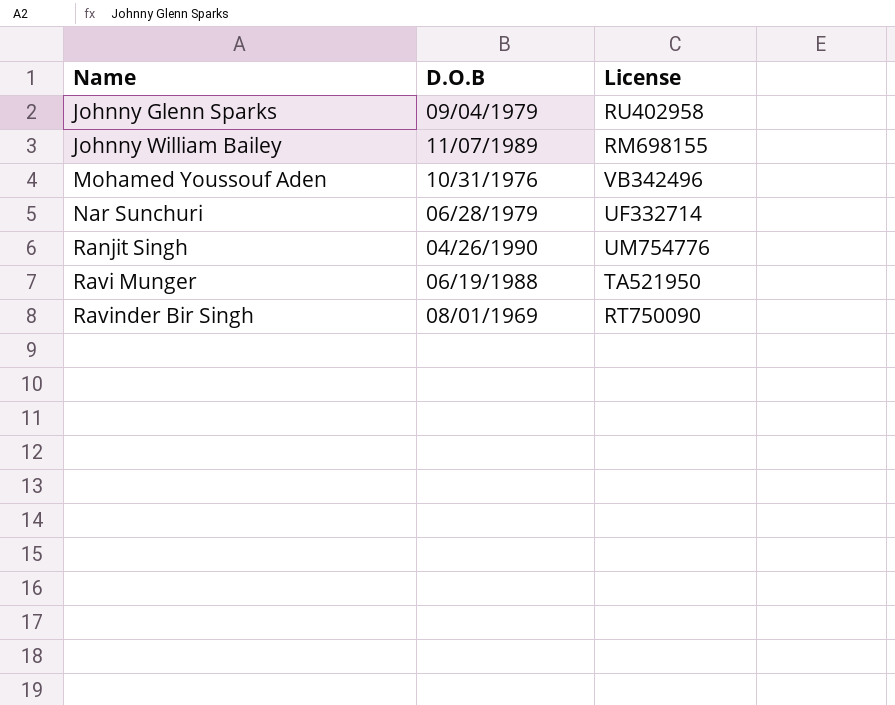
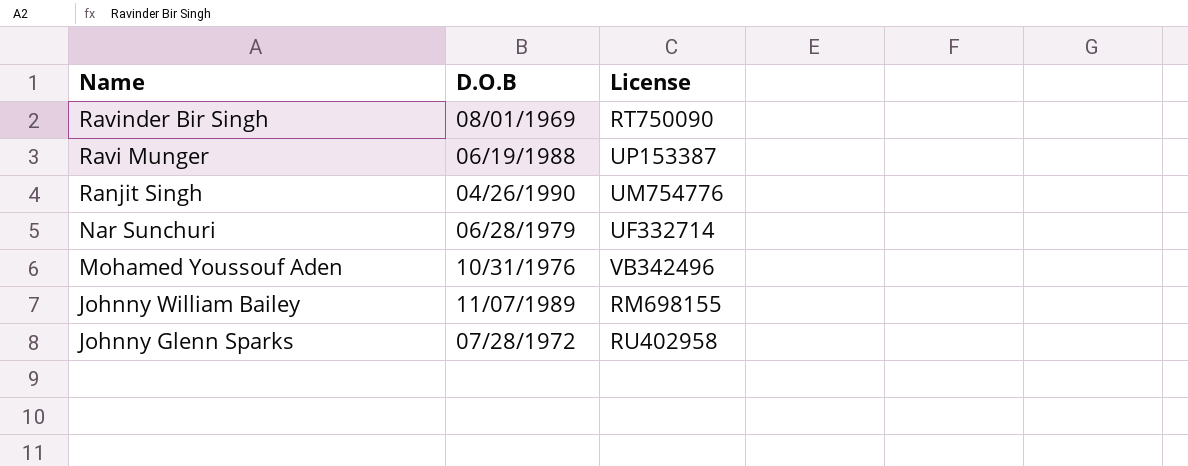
row order: Name ascending -> Name descending
Ravi Munger | License: TA521950 -> UP153387
Johnny Glenn Sparks | D.O.B: 09/04/1979 -> 07/28/1972

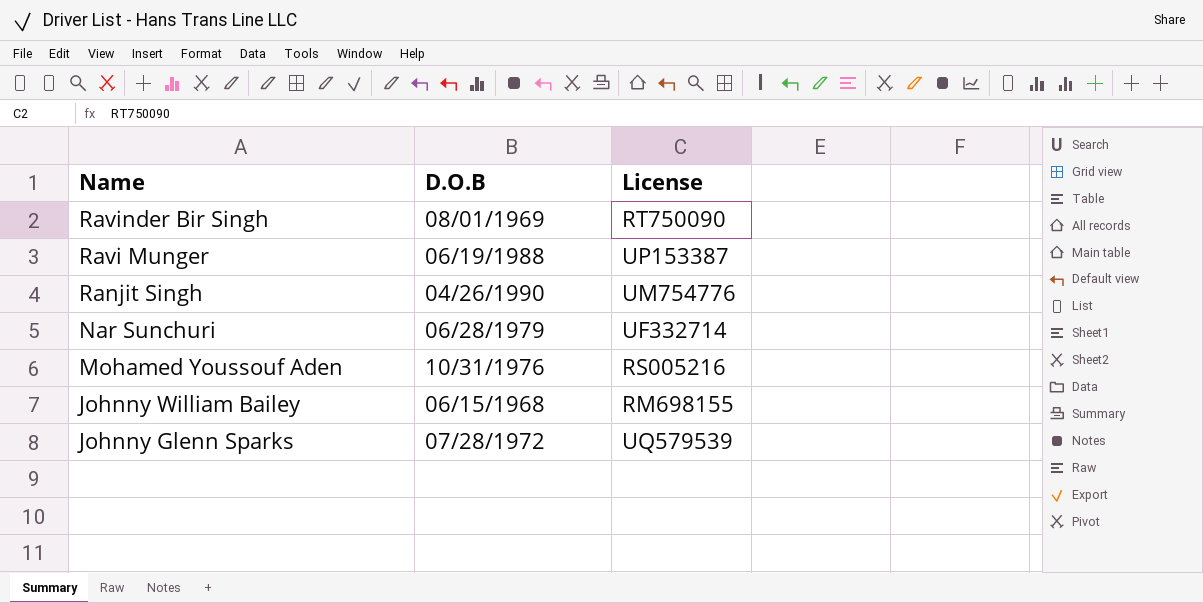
Mohamed Youssouf Aden | License: VB342496 -> RS005216
Johnny William Bailey | D.O.B: 11/07/1989 -> 06/15/1968
Johnny Glenn Sparks | License: RU402958 -> UQ579539

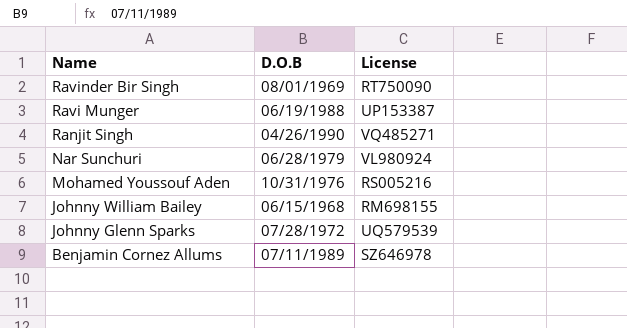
Ranjit Singh | License: UM754776 -> VQ485271
Nar Sunchuri | License: UF332714 -> VL980924
row Benjamin Cornez Allums: none -> 07/11/1989 | SZ646978

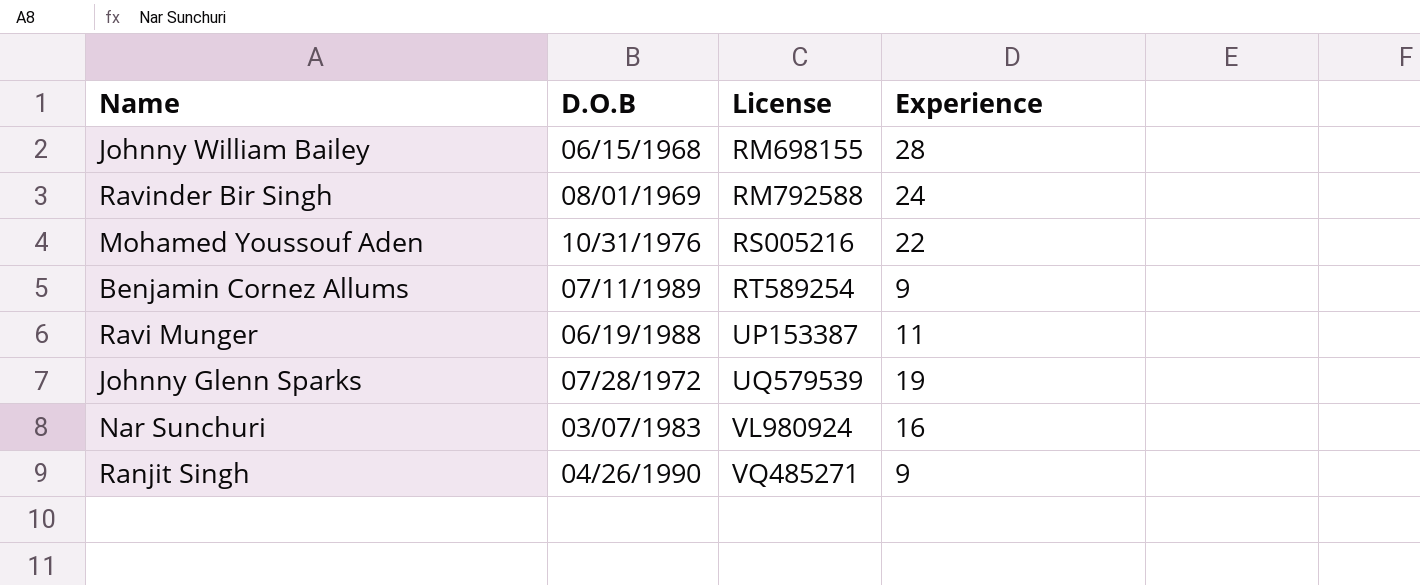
row order: Name descending -> License ascending
column Experience | position: none -> 4
Ravinder Bir Singh | License: RT750090 -> RM792588
Benjamin Cornez Allums | License: SZ646978 -> RT589254
Nar Sunchuri | D.O.B: 06/28/1979 -> 03/07/1983

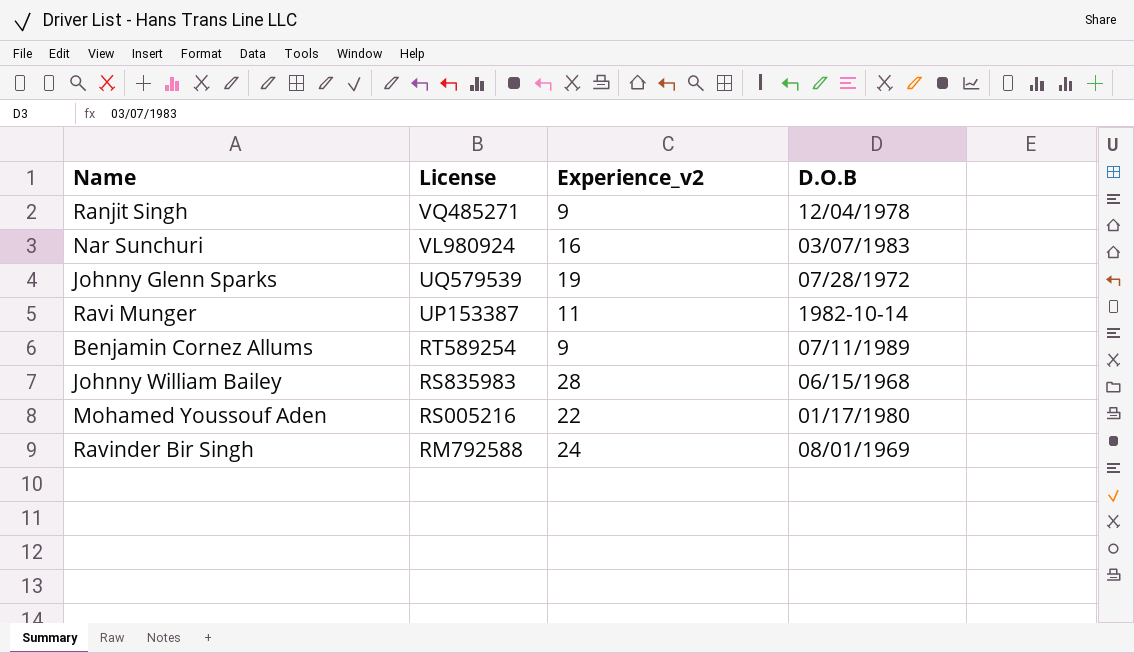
row order: License ascending -> License descending
column name: Experience -> Experience_v2
column D.O.B | position: 2 -> 4
Ranjit Singh | D.O.B: 04/26/1990 -> 12/04/1978
Ravi Munger | D.O.B: 06/19/1988 -> 1982-10-14
Johnny William Bailey | License: RM698155 -> RS835983
Mohamed Youssouf Aden | D.O.B: 10/31/1976 -> 01/17/1980

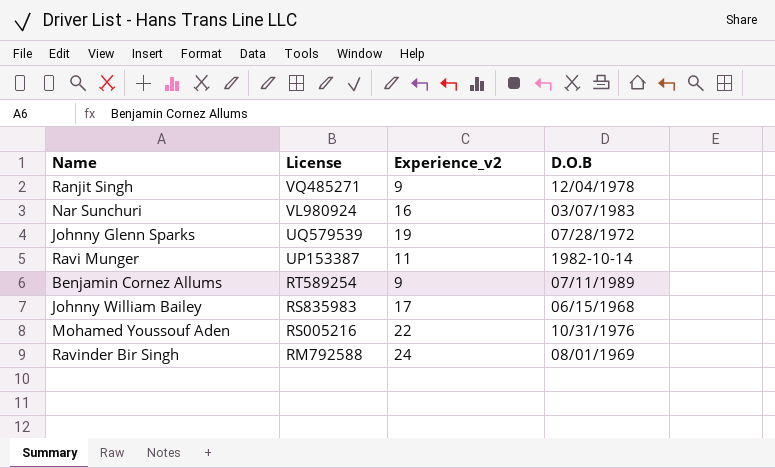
Johnny William Bailey | Experience_v2: 28 -> 17
Mohamed Youssouf Aden | D.O.B: 01/17/1980 -> 10/31/1976

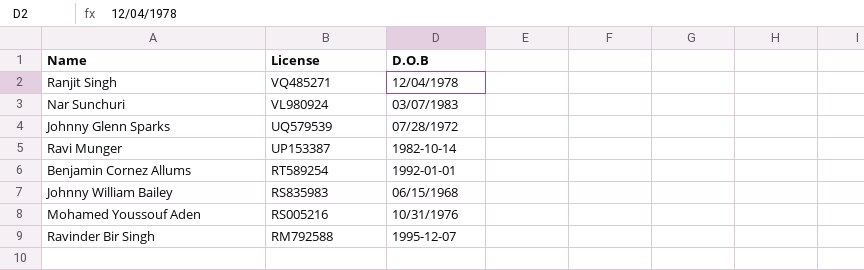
column Experience_v2 | position: 3 -> none
Benjamin Cornez Allums | D.O.B: 07/11/1989 -> 1992-01-01
Ravinder Bir Singh | D.O.B: 08/01/1969 -> 1995-12-07

